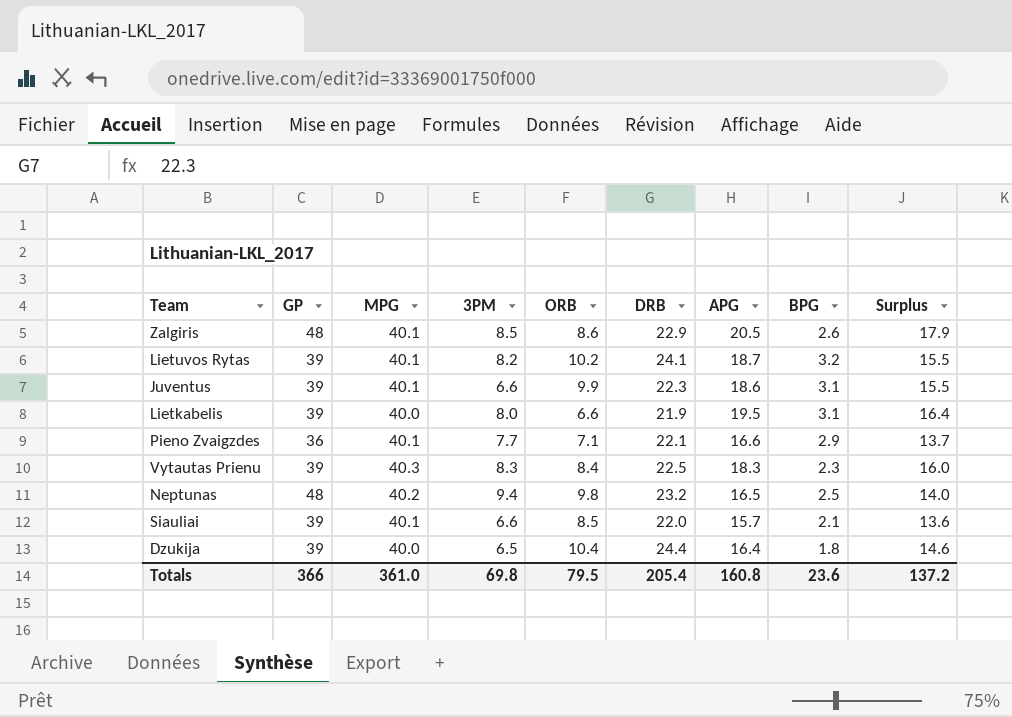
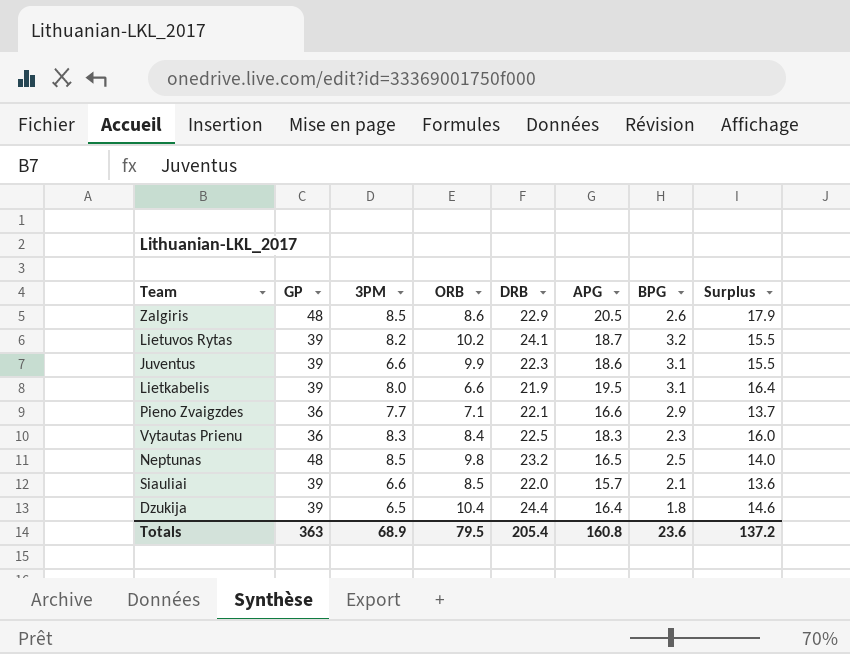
column MPG | position: 3 -> none
Vytautas Prienu | GP: 39 -> 36
Neptunas | 3PM: 9.4 -> 8.5
Totals | GP: 366 -> 363
Totals | 3PM: 69.8 -> 68.9

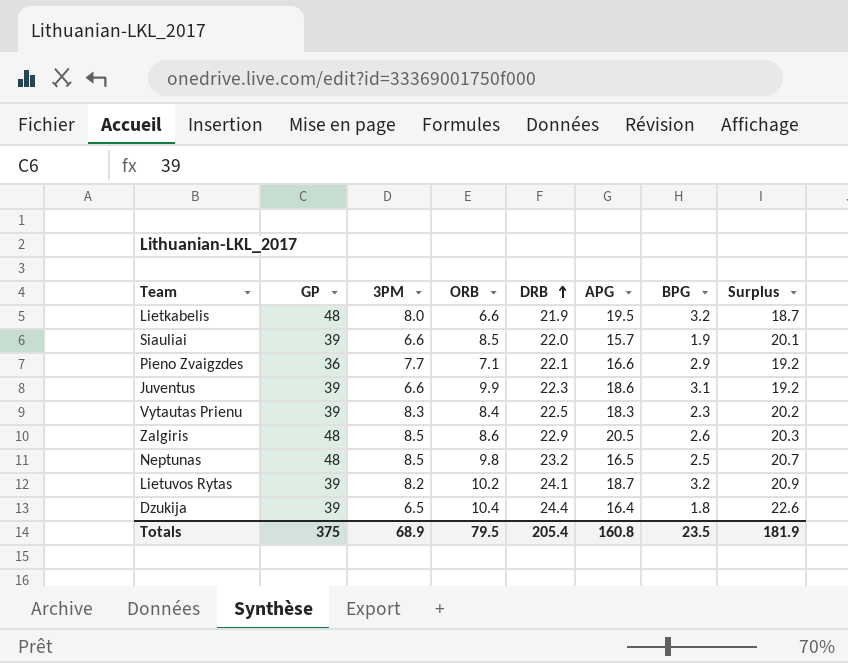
row order: none -> DRB ascending
column Surplus | formula: [APG] - [BPG] -> [DRB] - [BPG]
Lietkabelis | GP: 39 -> 48
Lietkabelis | BPG: 3.1 -> 3.2
Siauliai | BPG: 2.1 -> 1.9
Vytautas Prienu | GP: 36 -> 39
Totals | GP: 363 -> 375
Totals | BPG: 23.6 -> 23.5
Totals | Surplus: 137.2 -> 181.9

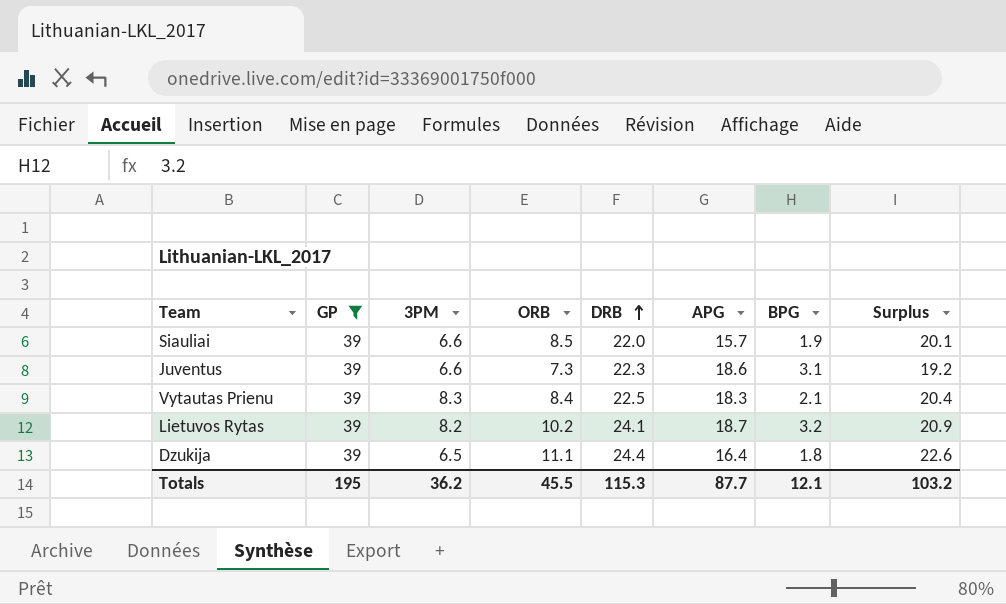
filter: none -> GP = 39
Juventus | ORB: 9.9 -> 7.3
Vytautas Prienu | BPG: 2.3 -> 2.1
Vytautas Prienu | Surplus: 20.2 -> 20.4
Dzukija | ORB: 10.4 -> 11.1
Totals | GP: 375 -> 195
Totals | 3PM: 68.9 -> 36.2
Totals | ORB: 79.5 -> 45.5
Totals | DRB: 205.4 -> 115.3
Totals | APG: 160.8 -> 87.7
Totals | BPG: 23.5 -> 12.1
Totals | Surplus: 181.9 -> 103.2

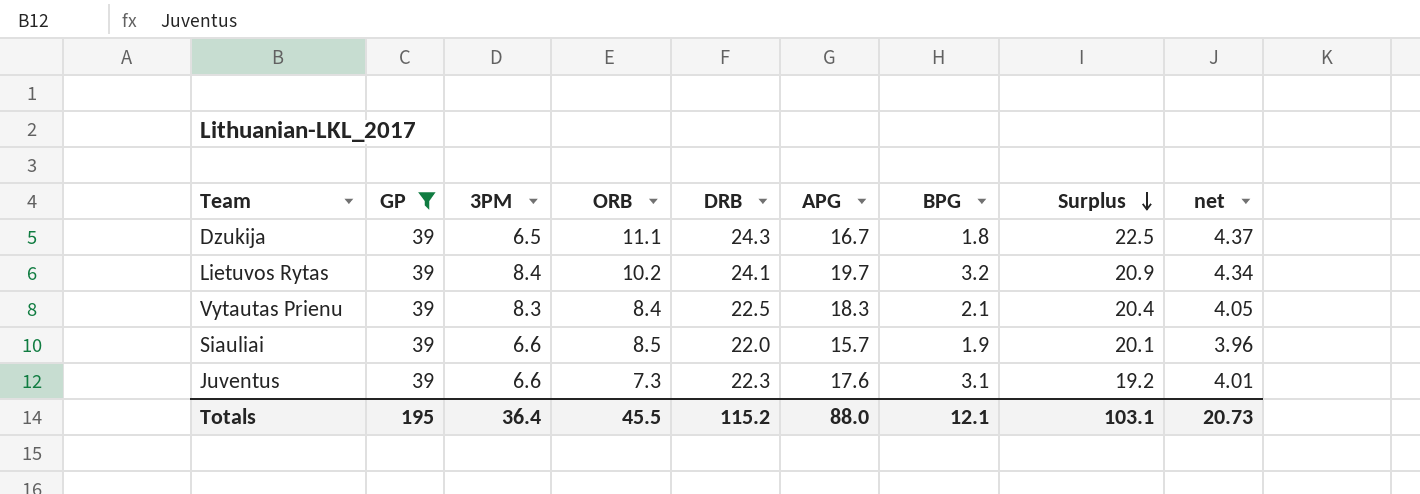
row order: DRB ascending -> Surplus descending
column net | formula: none -> [DRB] * 0.18
Dzukija | DRB: 24.4 -> 24.3
Dzukija | APG: 16.4 -> 16.7
Dzukija | Surplus: 22.6 -> 22.5
Lietuvos Rytas | 3PM: 8.2 -> 8.4
Lietuvos Rytas | APG: 18.7 -> 19.7
Juventus | APG: 18.6 -> 17.6
Totals | 3PM: 36.2 -> 36.4
Totals | DRB: 115.3 -> 115.2
Totals | APG: 87.7 -> 88.0
Totals | Surplus: 103.2 -> 103.1

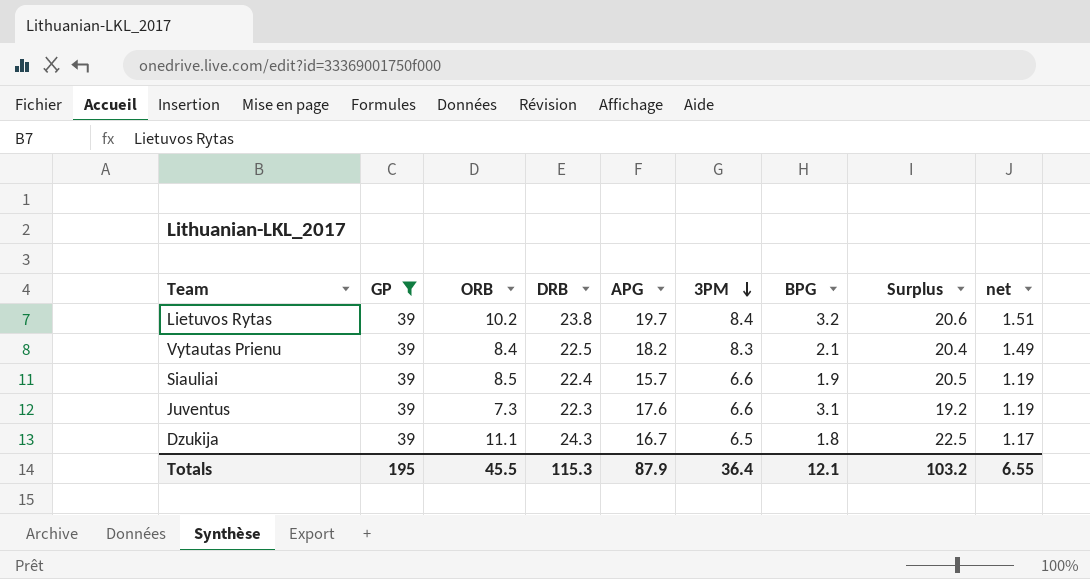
row order: Surplus descending -> 3PM descending
column 3PM | position: 3 -> 6
column net | formula: [DRB] * 0.18 -> [3PM] * 0.18
Lietuvos Rytas | DRB: 24.1 -> 23.8
Lietuvos Rytas | Surplus: 20.9 -> 20.6
Vytautas Prienu | APG: 18.3 -> 18.2
Siauliai | DRB: 22.0 -> 22.4
Siauliai | Surplus: 20.1 -> 20.5
Totals | DRB: 115.2 -> 115.3
Totals | APG: 88.0 -> 87.9
Totals | Surplus: 103.1 -> 103.2
Totals | net: 20.73 -> 6.55

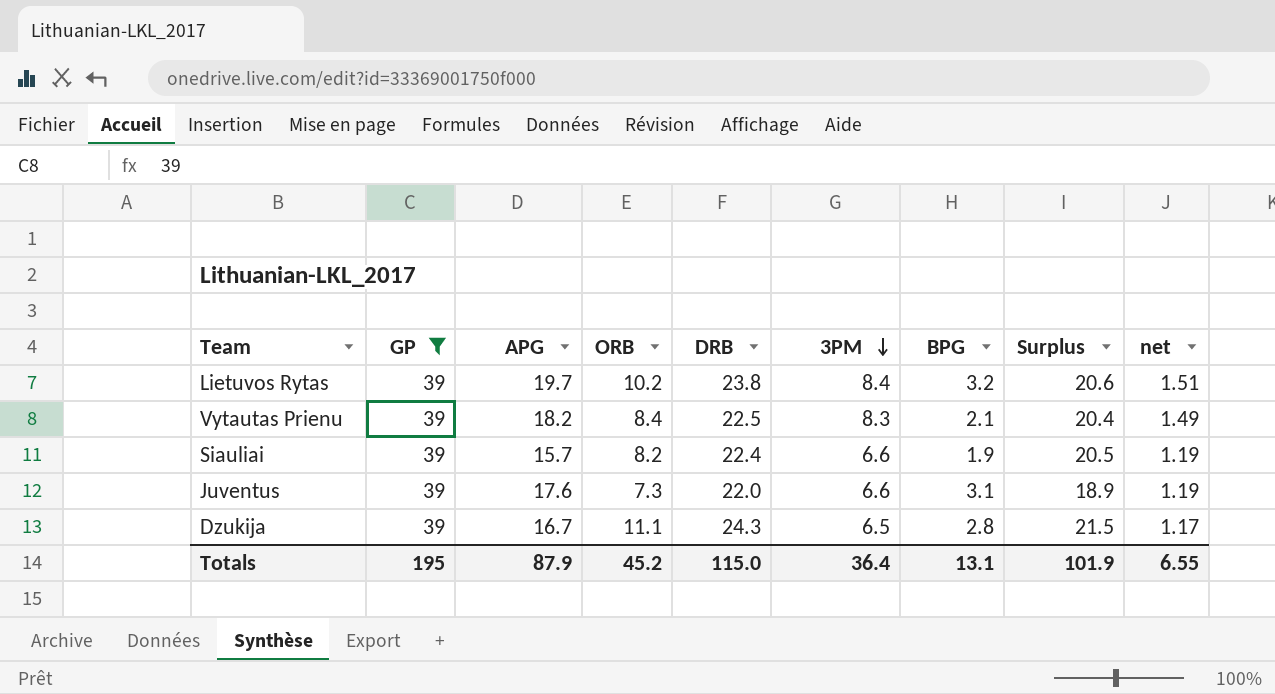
column APG | position: 5 -> 3
Siauliai | ORB: 8.5 -> 8.2
Juventus | DRB: 22.3 -> 22.0
Juventus | Surplus: 19.2 -> 18.9
Dzukija | BPG: 1.8 -> 2.8
Dzukija | Surplus: 22.5 -> 21.5
Totals | ORB: 45.5 -> 45.2
Totals | DRB: 115.3 -> 115.0
Totals | BPG: 12.1 -> 13.1
Totals | Surplus: 103.2 -> 101.9

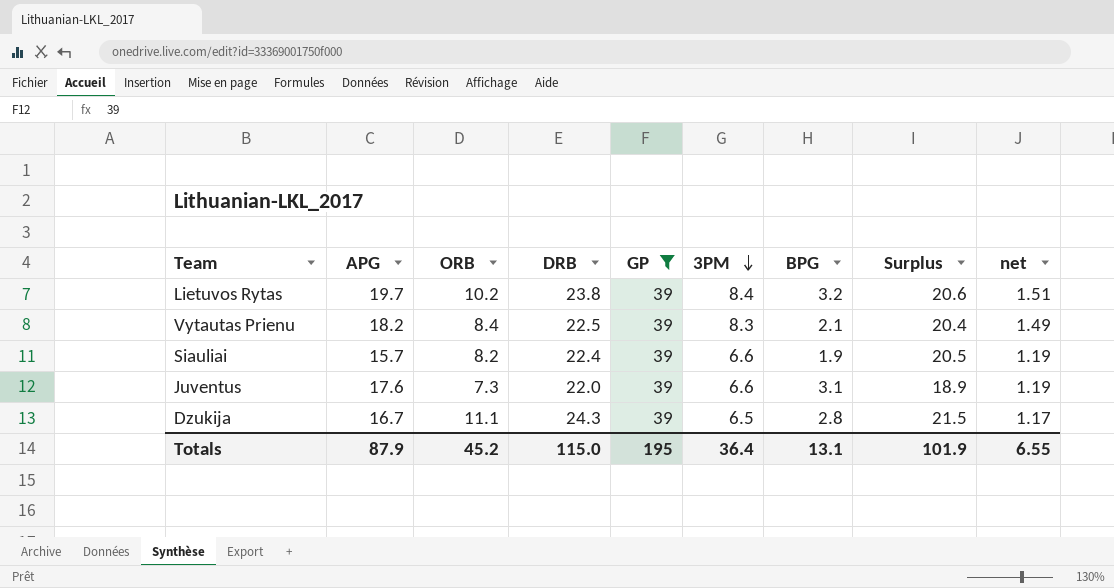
column GP | position: 2 -> 5

